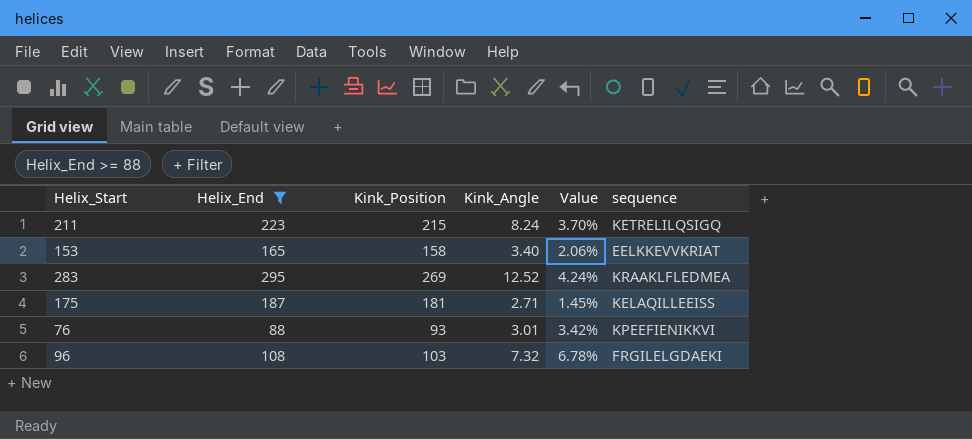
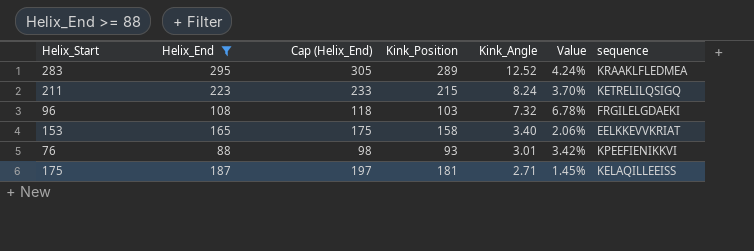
row order: none -> Kink_Angle descending
column Cap (Helix_End) | formula: none -> [Helix_End] + 10
283 | Kink_Position: 269 -> 289

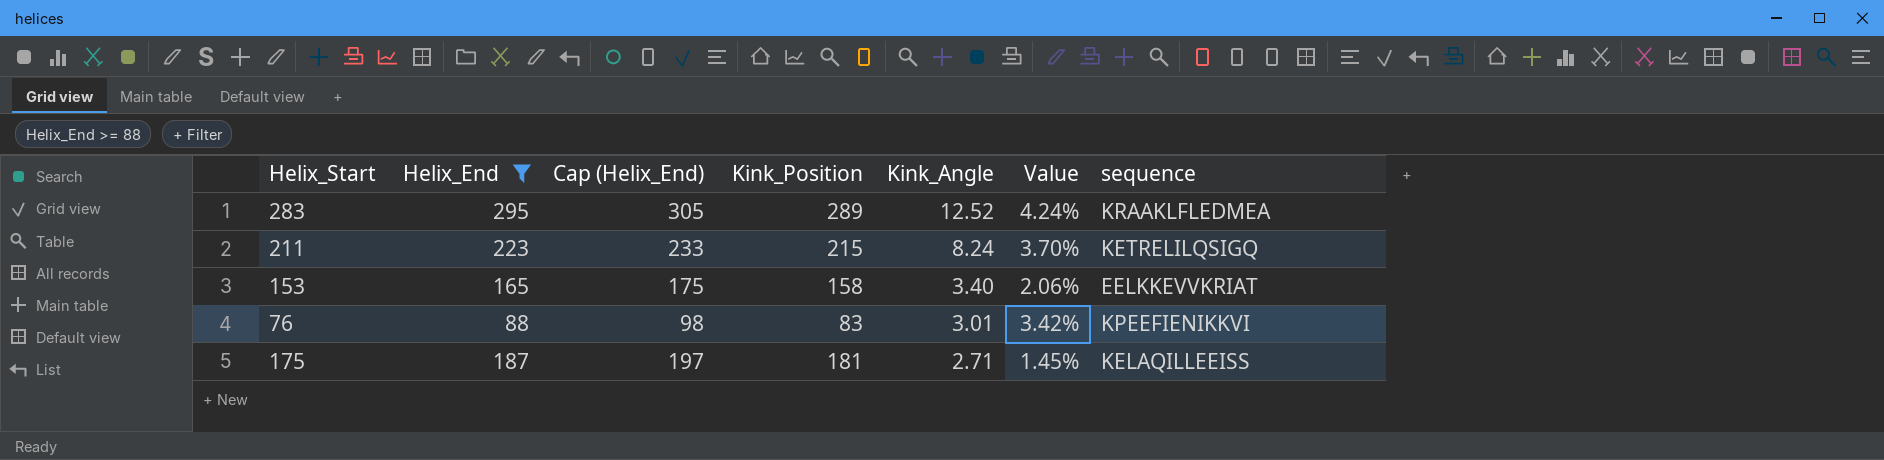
row 96: 108 | 118 | 103 | 7.32 | 6.78% | FRGILELGDAEKI -> none
76 | Kink_Position: 93 -> 83

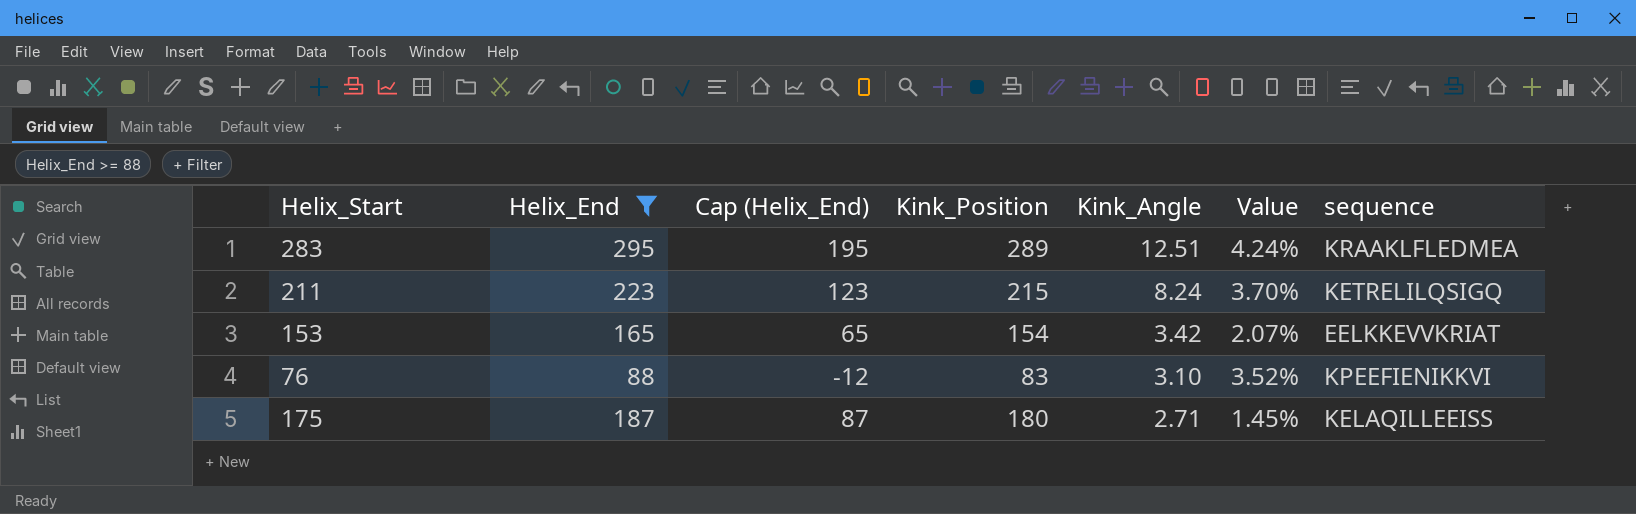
column Cap (Helix_End) | formula: [Helix_End] + 10 -> [Helix_End] - 100
283 | Kink_Angle: 12.52 -> 12.51
153 | Kink_Position: 158 -> 154
153 | Kink_Angle: 3.40 -> 3.42
153 | Value: 2.06% -> 2.07%
76 | Kink_Angle: 3.01 -> 3.10
76 | Value: 3.42% -> 3.52%
175 | Kink_Position: 181 -> 180

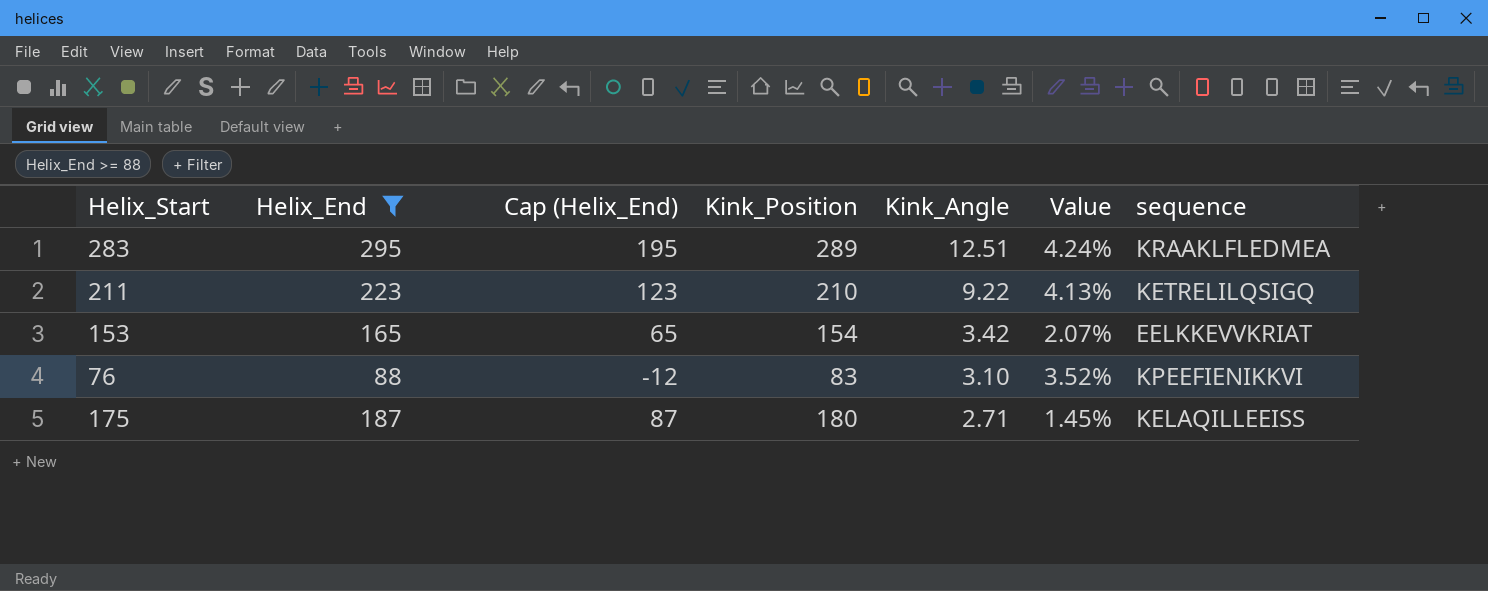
211 | Kink_Position: 215 -> 210
211 | Kink_Angle: 8.24 -> 9.22
211 | Value: 3.70% -> 4.13%

